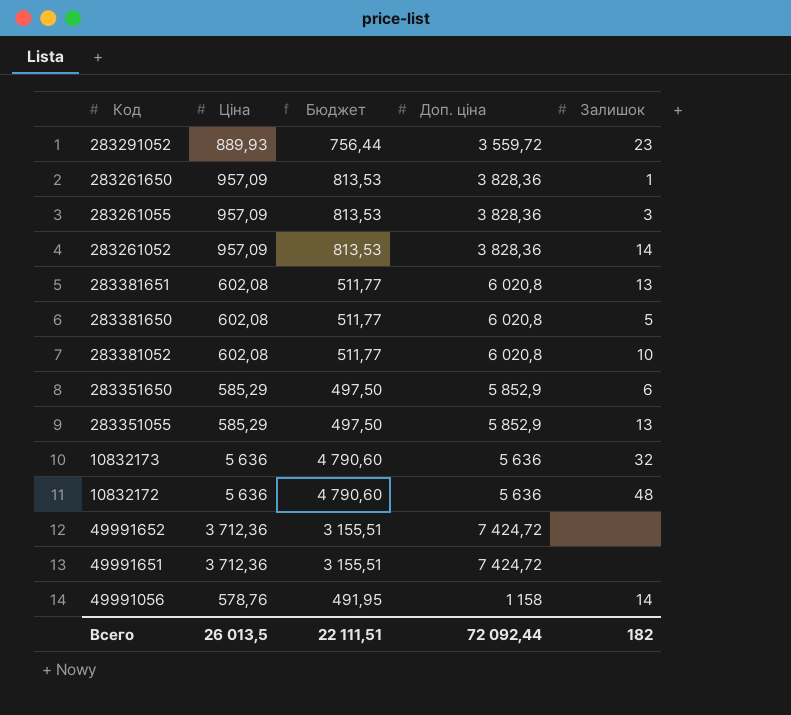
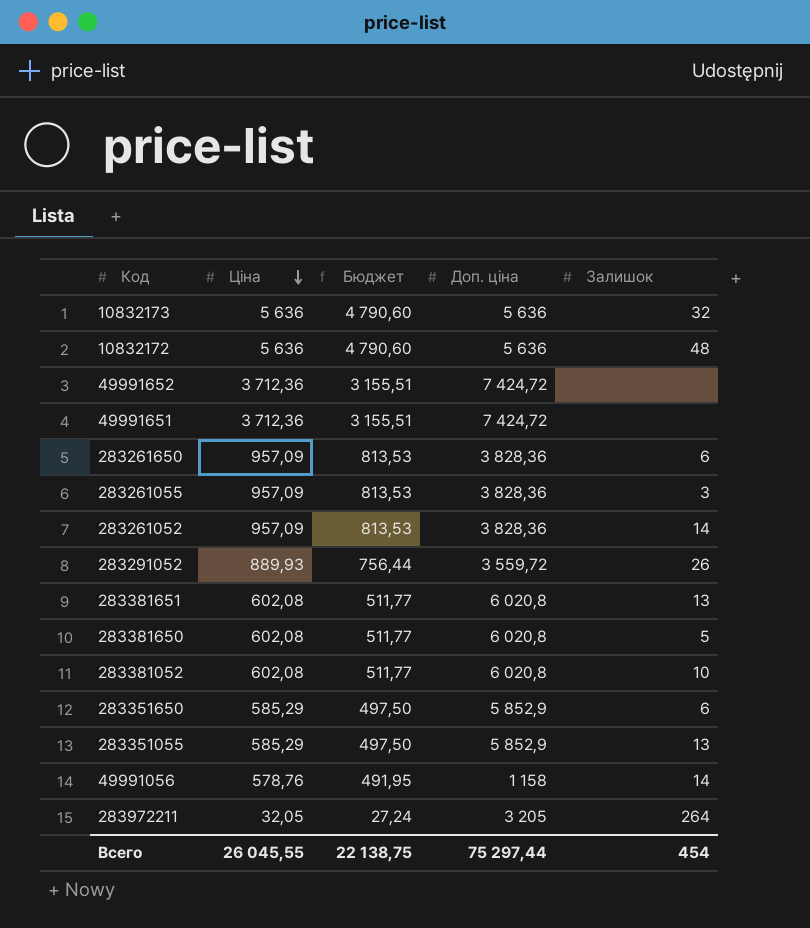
row order: none -> Ціна descending
283261650 | Залишок: 1 -> 6
283291052 | Залишок: 23 -> 26
row 283972211: none -> 32,05 | 27,24 | 3 205 | 264
Всего | Ціна: 26 013,5 -> 26 045,55
Всего | Бюджет: 22 111,51 -> 22 138,75
Всего | Доп. ціна: 72 092,44 -> 75 297,44
Всего | Залишок: 182 -> 454

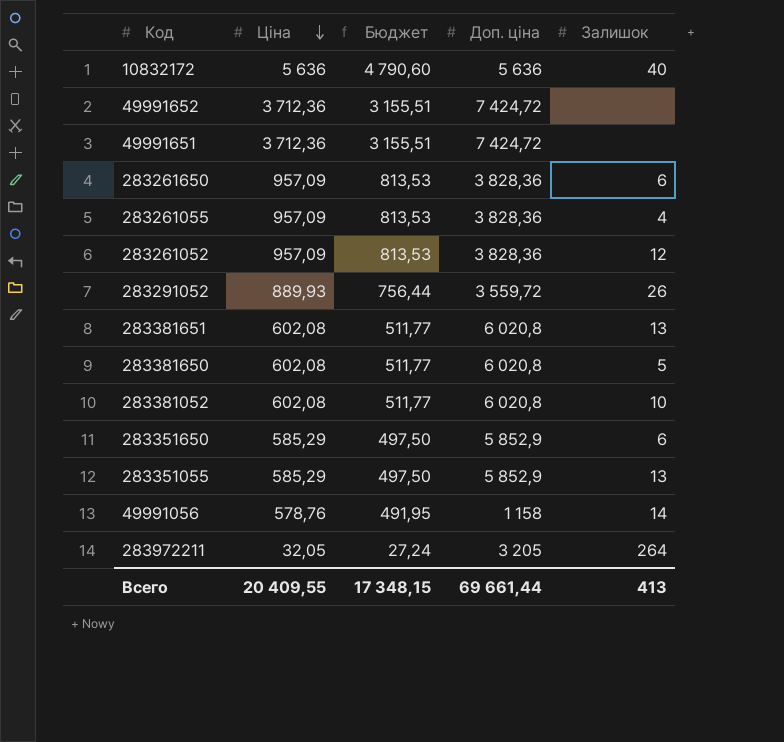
row 10832173: 5 636 | 4 790,60 | 5 636 | 32 -> none
10832172 | Залишок: 48 -> 40
283261055 | Залишок: 3 -> 4
283261052 | Залишок: 14 -> 12
Всего | Ціна: 26 045,55 -> 20 409,55
Всего | Бюджет: 22 138,75 -> 17 348,15
Всего | Доп. ціна: 75 297,44 -> 69 661,44
Всего | Залишок: 454 -> 413

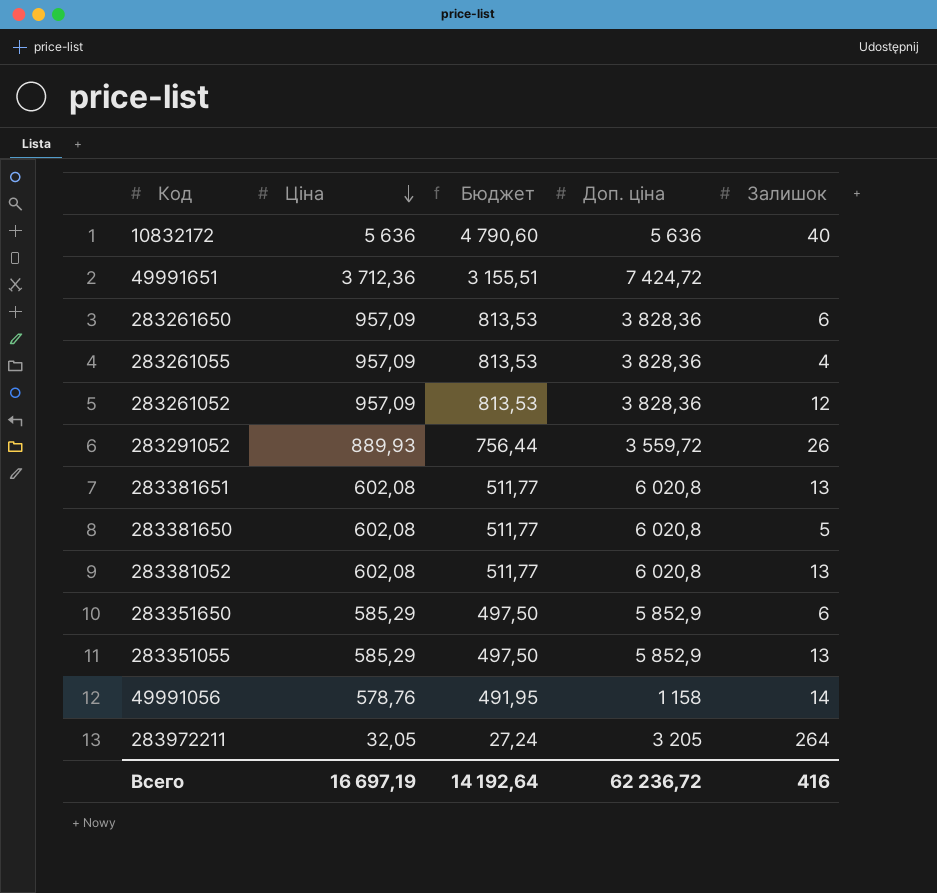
row 49991652: 3 712,36 | 3 155,51 | 7 424,72 | none -> none
283381052 | Залишок: 10 -> 13
Всего | Ціна: 20 409,55 -> 16 697,19
Всего | Бюджет: 17 348,15 -> 14 192,64
Всего | Доп. ціна: 69 661,44 -> 62 236,72
Всего | Залишок: 413 -> 416

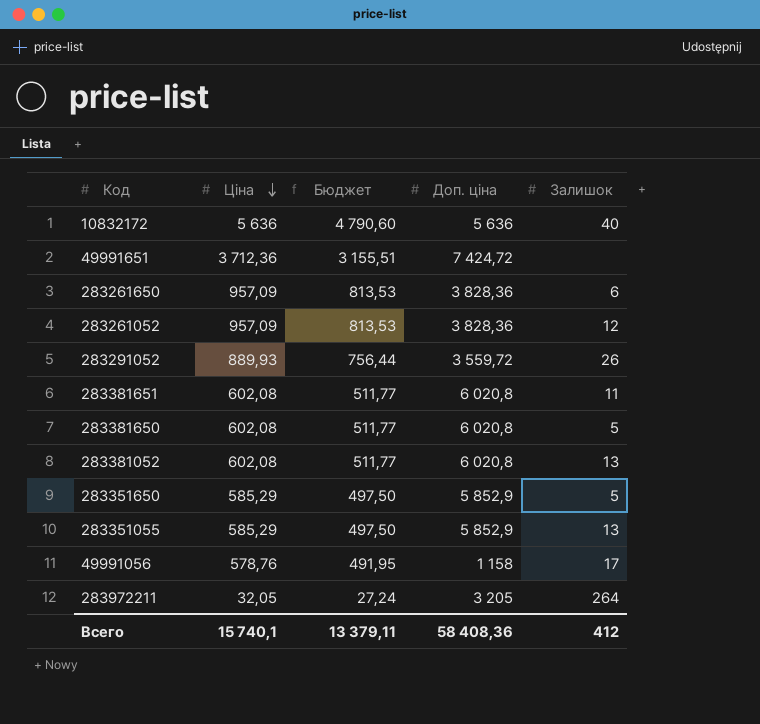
row 283261055: 957,09 | 813,53 | 3 828,36 | 4 -> none
283381651 | Залишок: 13 -> 11
283351650 | Залишок: 6 -> 5
49991056 | Залишок: 14 -> 17
Всего | Ціна: 16 697,19 -> 15 740,1
Всего | Бюджет: 14 192,64 -> 13 379,11
Всего | Доп. ціна: 62 236,72 -> 58 408,36
Всего | Залишок: 416 -> 412

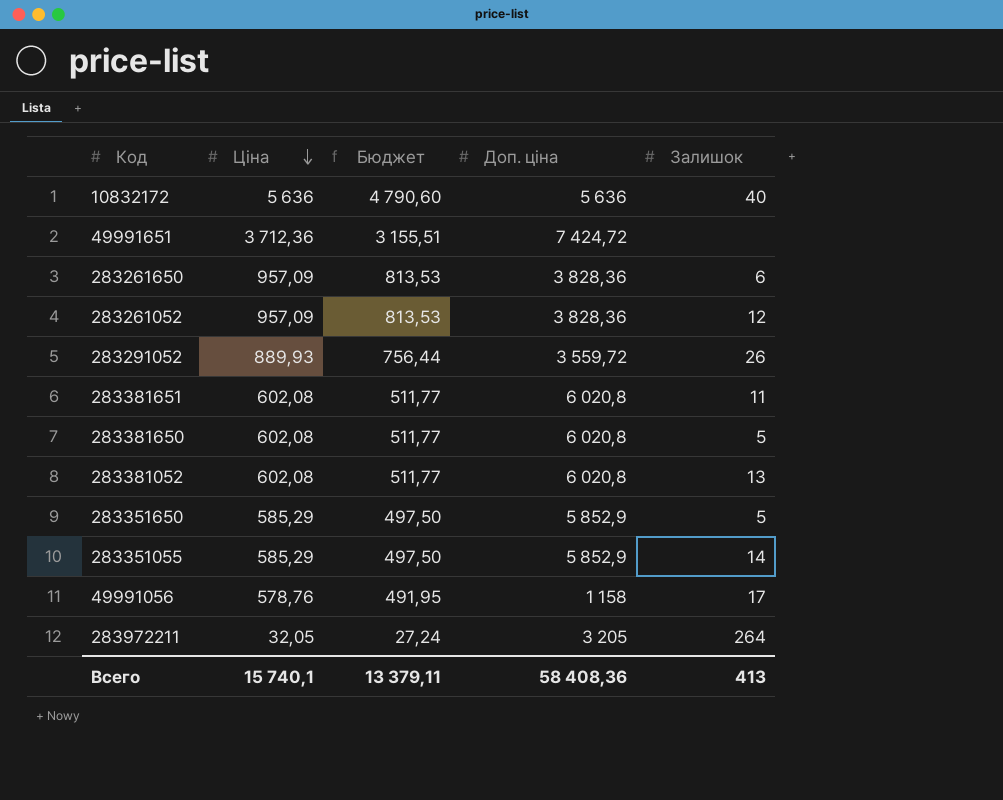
283351055 | Залишок: 13 -> 14
Всего | Залишок: 412 -> 413

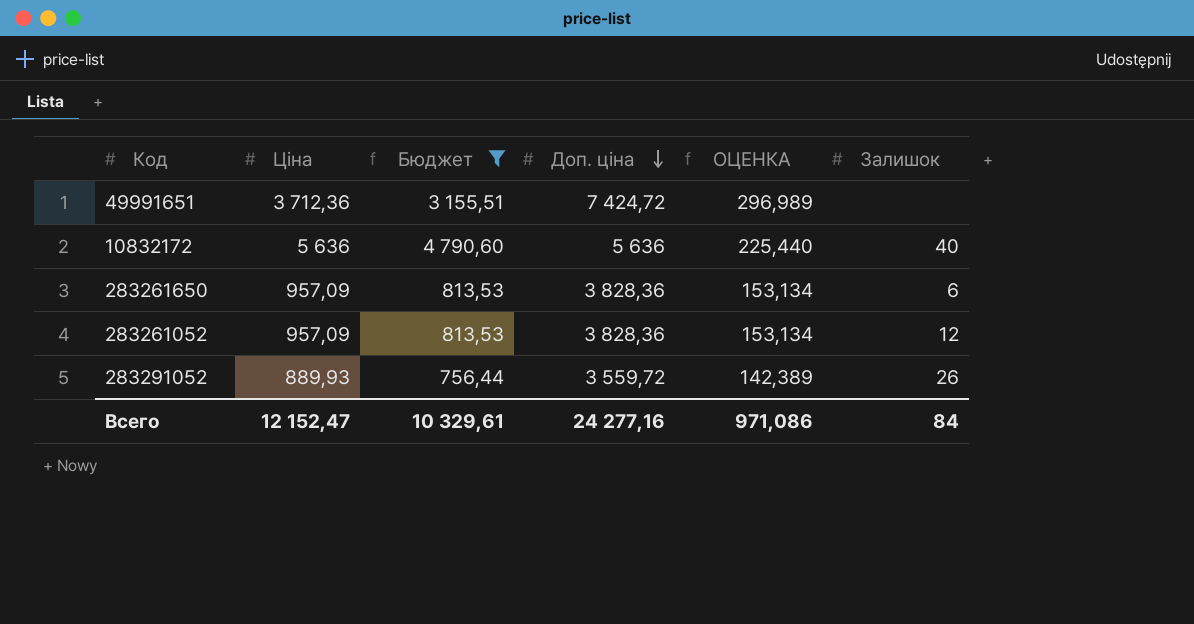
filter: none -> Бюджет >= 756,44
row order: Ціна descending -> Доп. ціна descending
column ОЦЕНКА | formula: none -> [Доп. ціна] * 0,04
Всего | Ціна: 15 740,1 -> 12 152,47
Всего | Бюджет: 13 379,11 -> 10 329,61
Всего | Доп. ціна: 58 408,36 -> 24 277,16
Всего | Залишок: 413 -> 84

